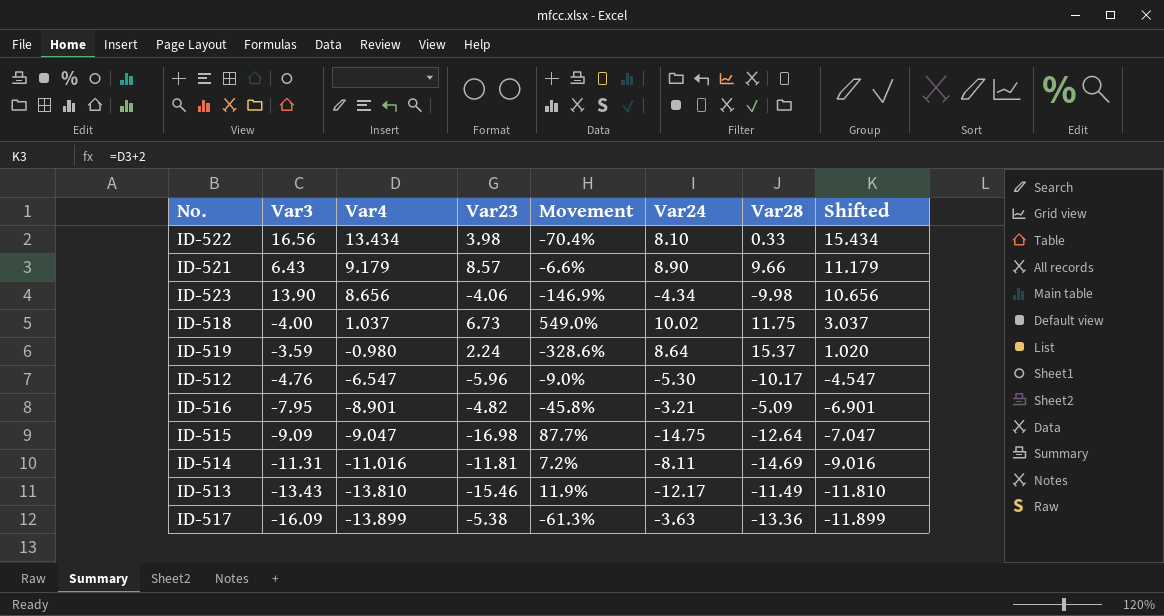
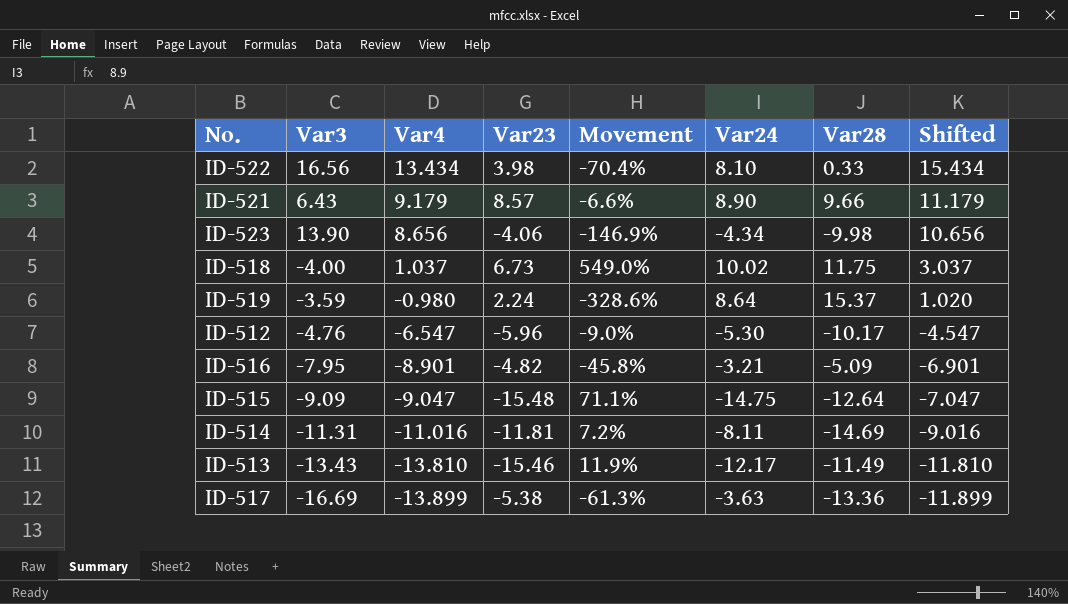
ID-515 | Var23: -16.98 -> -15.48
ID-515 | Movement: 87.7% -> 71.1%
ID-517 | Var3: -16.09 -> -16.69

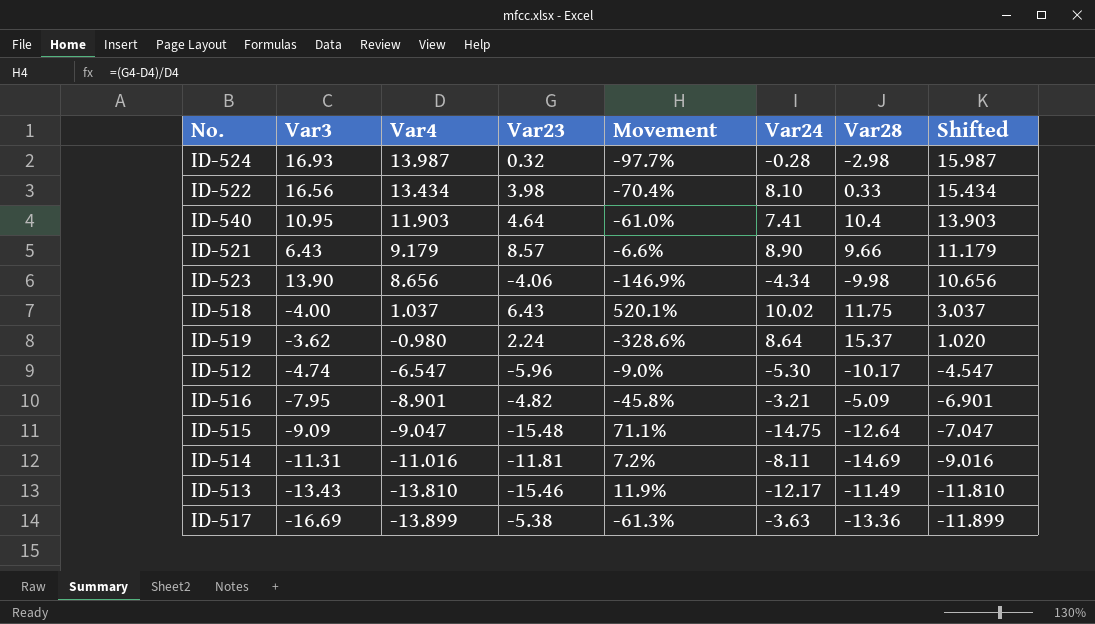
row ID-524: none -> 16.93 | 13.987 | 0.32 | -97.7% | -0.28 | -2.98 | 15.987
row ID-540: none -> 10.95 | 11.903 | 4.64 | -61.0% | 7.41 | 10.4 | 13.903
ID-518 | Var23: 6.73 -> 6.43
ID-518 | Movement: 549.0% -> 520.1%
ID-519 | Var3: -3.59 -> -3.62
ID-512 | Var3: -4.76 -> -4.74

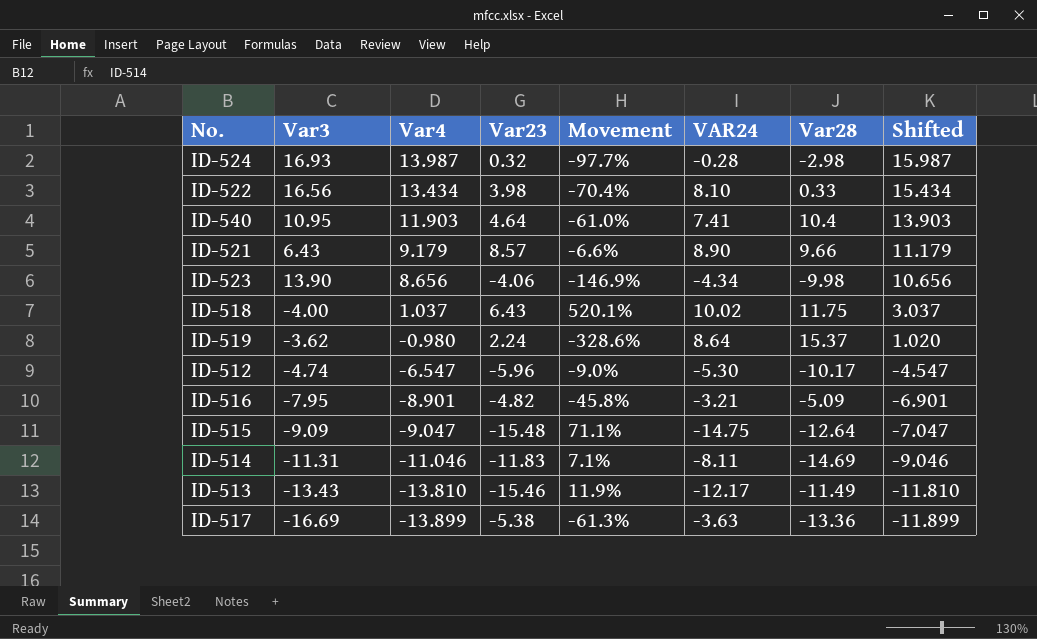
column name: Var24 -> VAR24
ID-514 | Var4: -11.016 -> -11.046
ID-514 | Var23: -11.81 -> -11.83
ID-514 | Movement: 7.2% -> 7.1%
ID-514 | Shifted: -9.016 -> -9.046

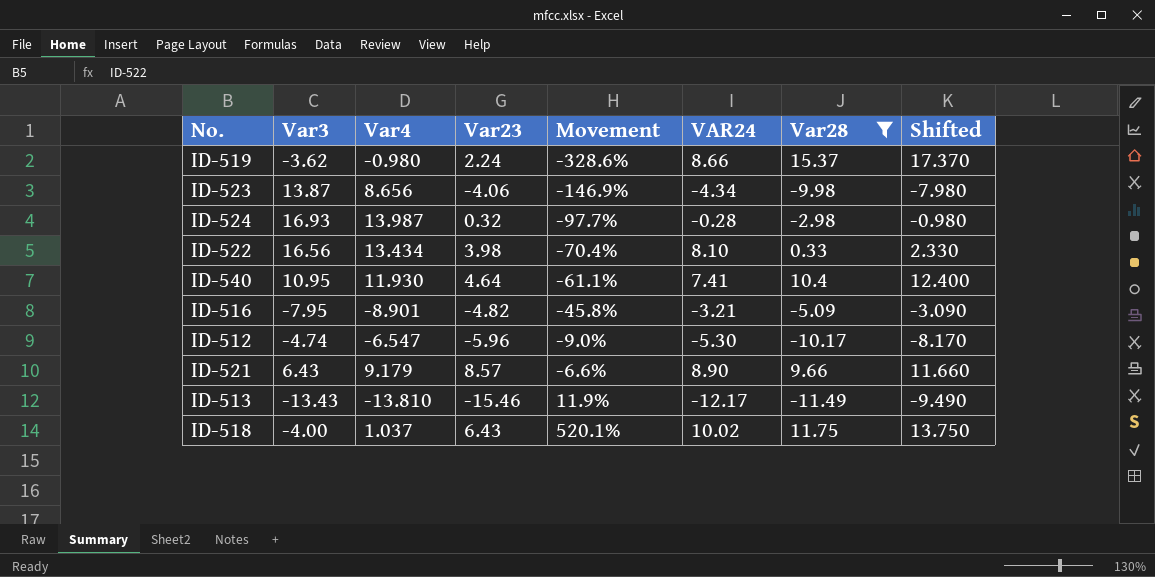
filter: none -> Var28 >= -11.49
row order: Var4 descending -> Movement ascending
column Shifted | formula: [Var4] + 2 -> [Var28] + 2
ID-519 | VAR24: 8.64 -> 8.66
ID-523 | Var3: 13.90 -> 13.87
ID-540 | Var4: 11.903 -> 11.930
ID-540 | Movement: -61.0% -> -61.1%

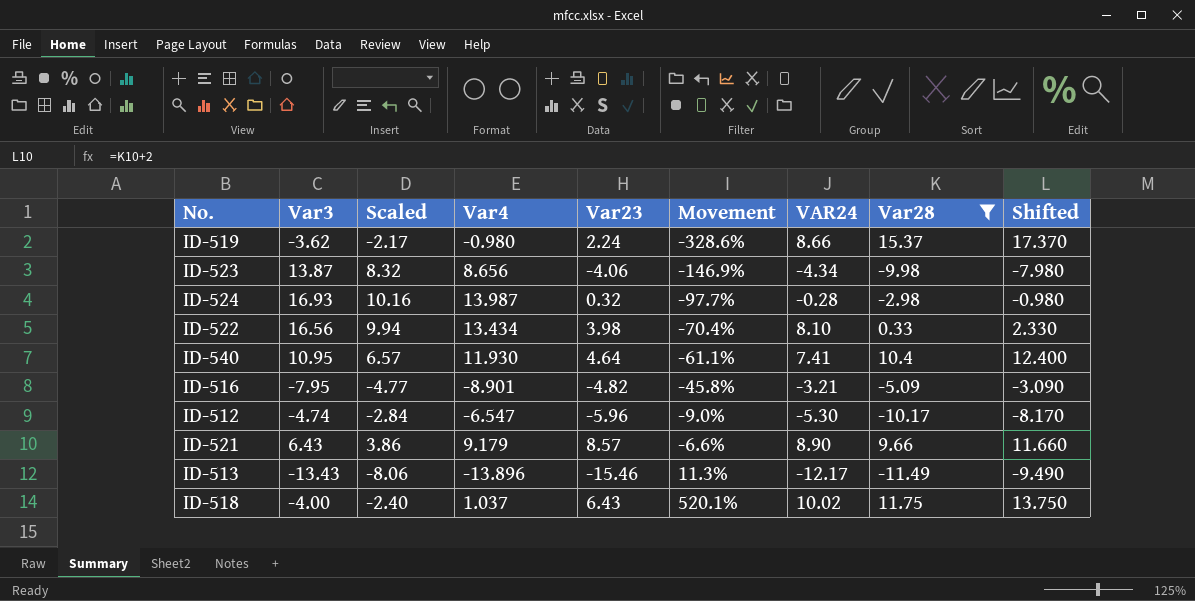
column Scaled | formula: none -> [Var3] * 0.6
ID-513 | Var4: -13.810 -> -13.896
ID-513 | Movement: 11.9% -> 11.3%

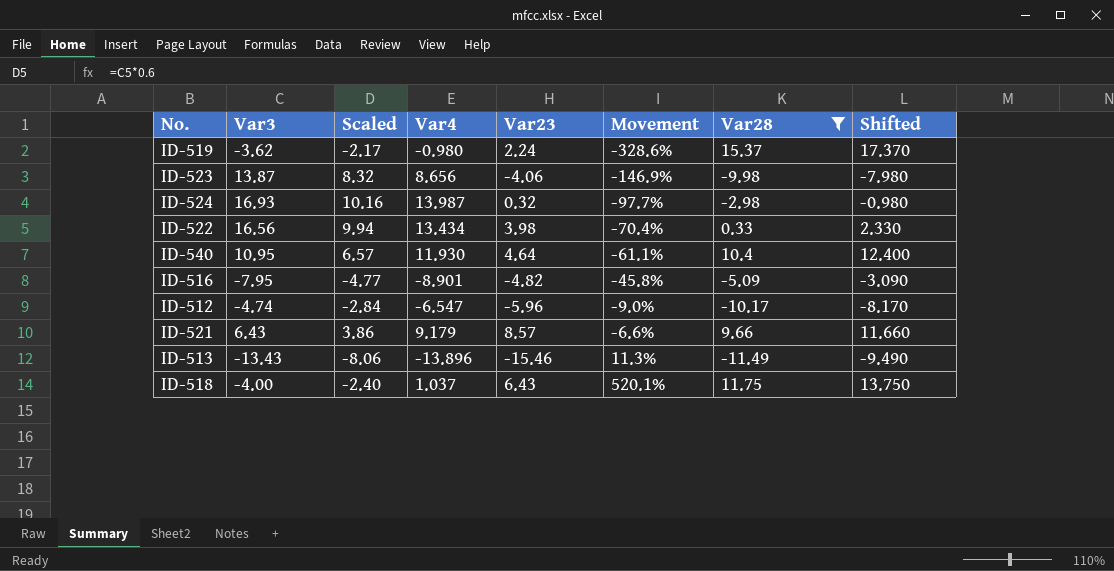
column VAR24 | position: 7 -> none

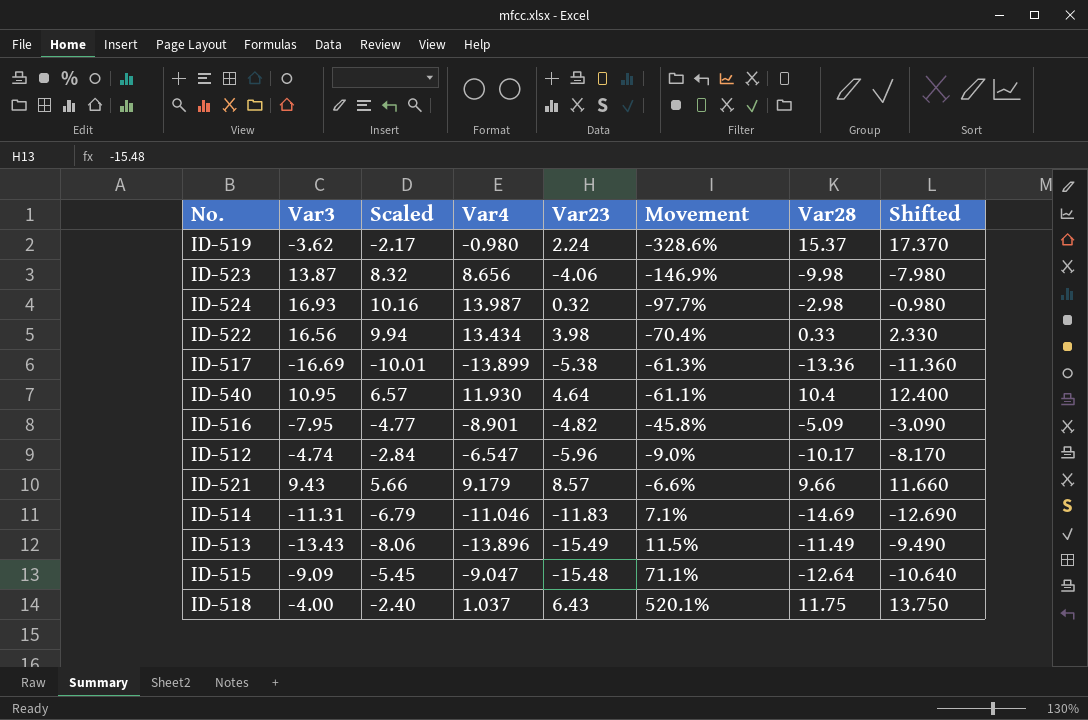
filter: Var28 >= -11.49 -> none
ID-521 | Var3: 6.43 -> 9.43
ID-521 | Scaled: 3.86 -> 5.66
ID-513 | Var23: -15.46 -> -15.49
ID-513 | Movement: 11.3% -> 11.5%

